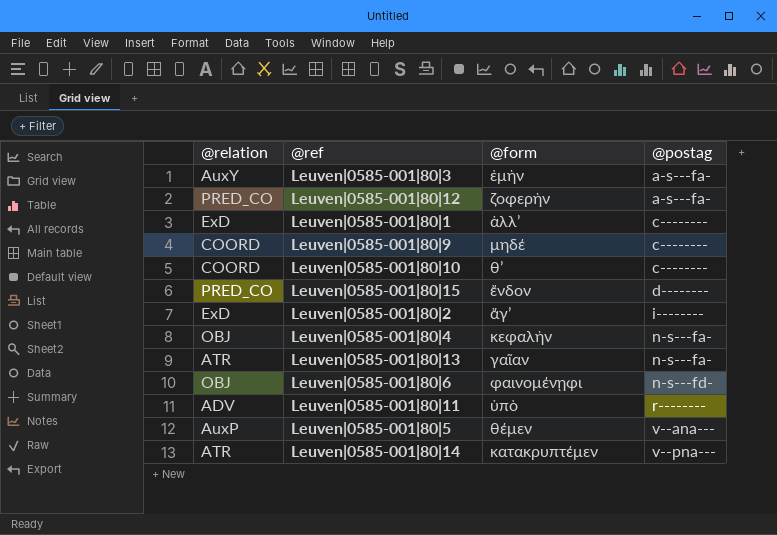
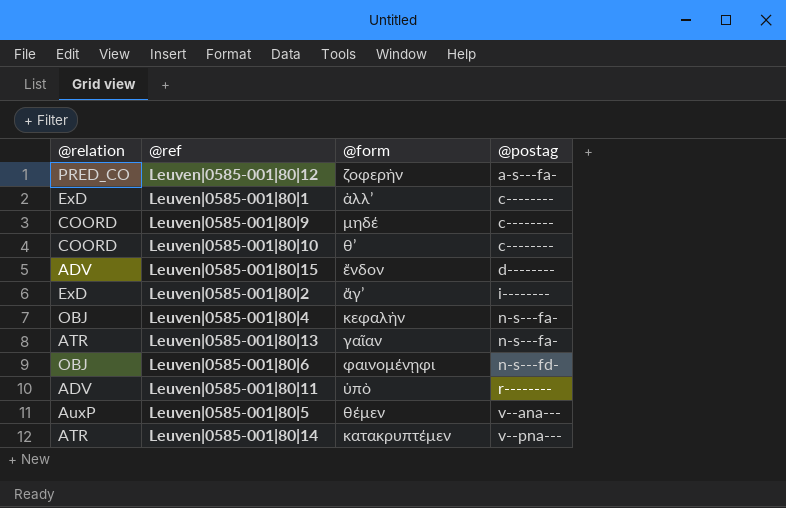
row Leuven|0585-001|80|3: AuxY | ἐμὴν | a-s---fa- -> none
Leuven|0585-001|80|15 | @relation: PRED_CO -> ADV

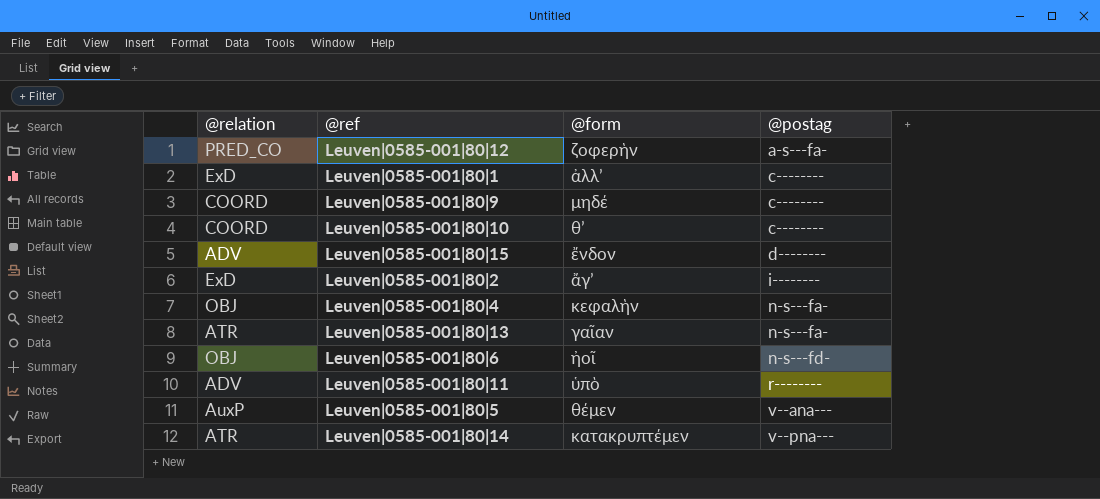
Leuven|0585-001|80|6 | @form: φαινομένῃφι -> ἠοῖ

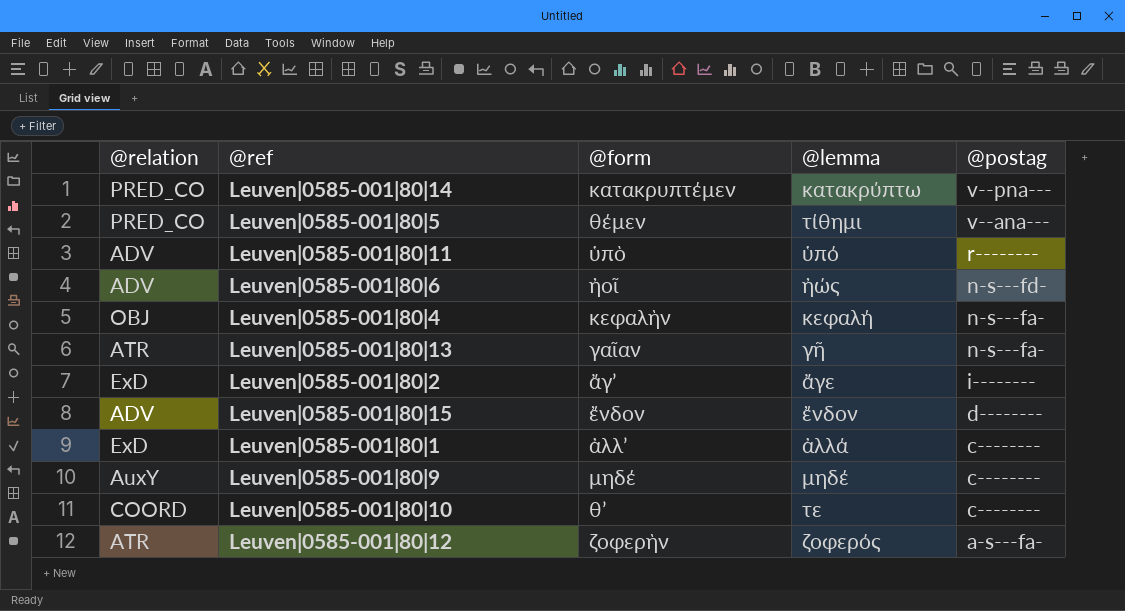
row order: @postag ascending -> @postag descending
column @lemma | position: none -> 4
Leuven|0585-001|80|14 | @relation: ATR -> PRED_CO
Leuven|0585-001|80|5 | @relation: AuxP -> PRED_CO
Leuven|0585-001|80|6 | @relation: OBJ -> ADV
Leuven|0585-001|80|9 | @relation: COORD -> AuxY
Leuven|0585-001|80|12 | @relation: PRED_CO -> ATR

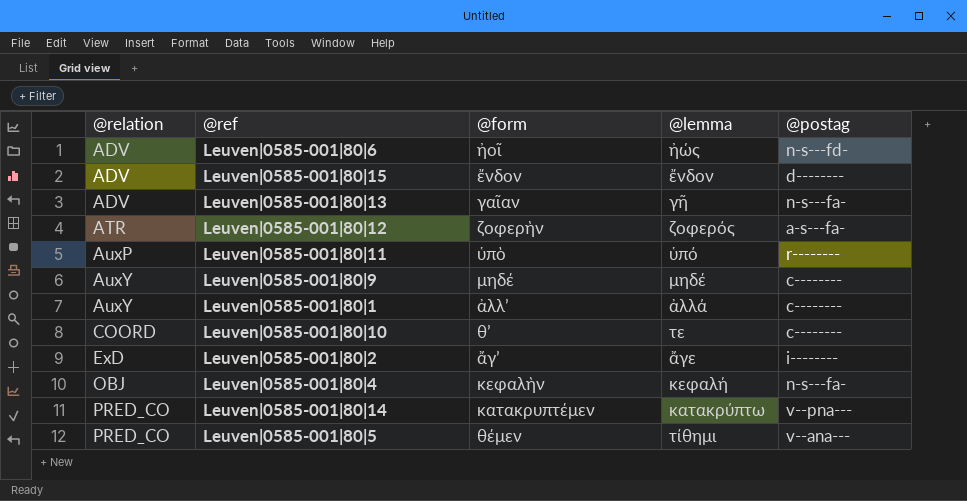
row order: @postag descending -> @relation ascending
Leuven|0585-001|80|13 | @relation: ATR -> ADV
Leuven|0585-001|80|11 | @relation: ADV -> AuxP
Leuven|0585-001|80|1 | @relation: ExD -> AuxY

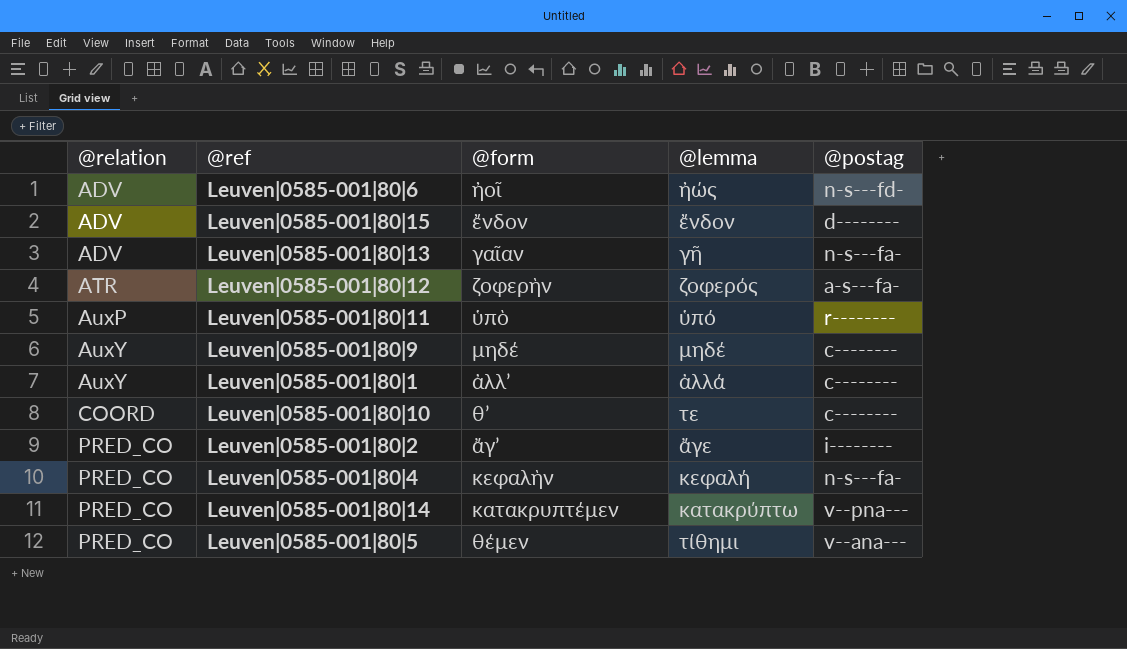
Leuven|0585-001|80|2 | @relation: ExD -> PRED_CO
Leuven|0585-001|80|4 | @relation: OBJ -> PRED_CO

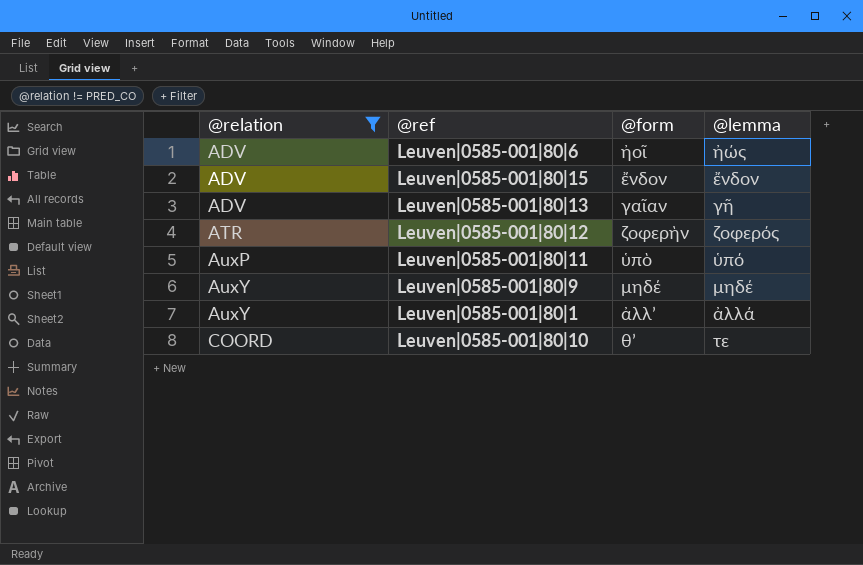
filter: none -> @relation != PRED_CO
column @postag | position: 5 -> none

